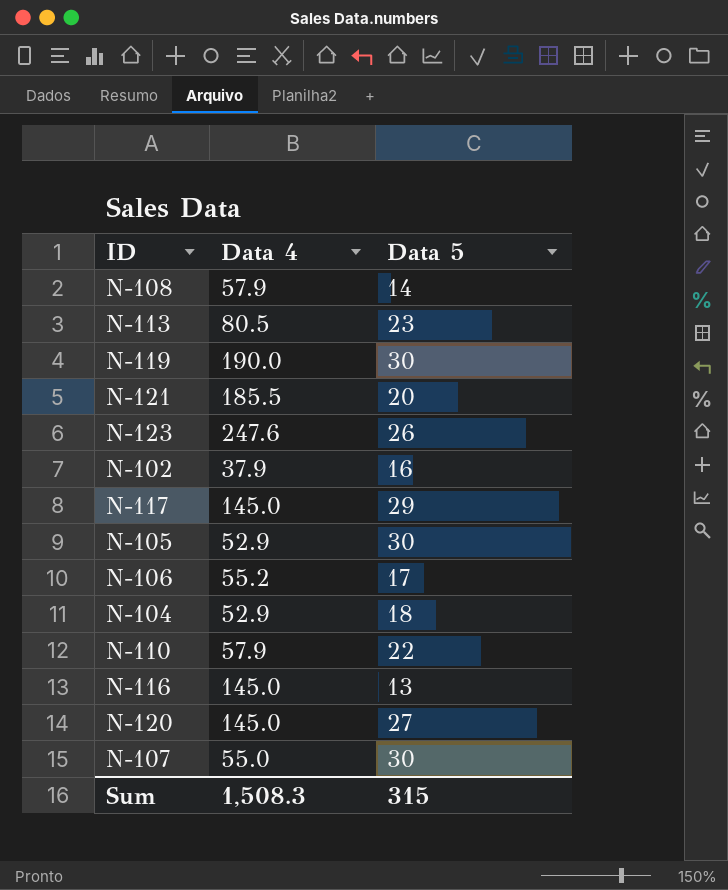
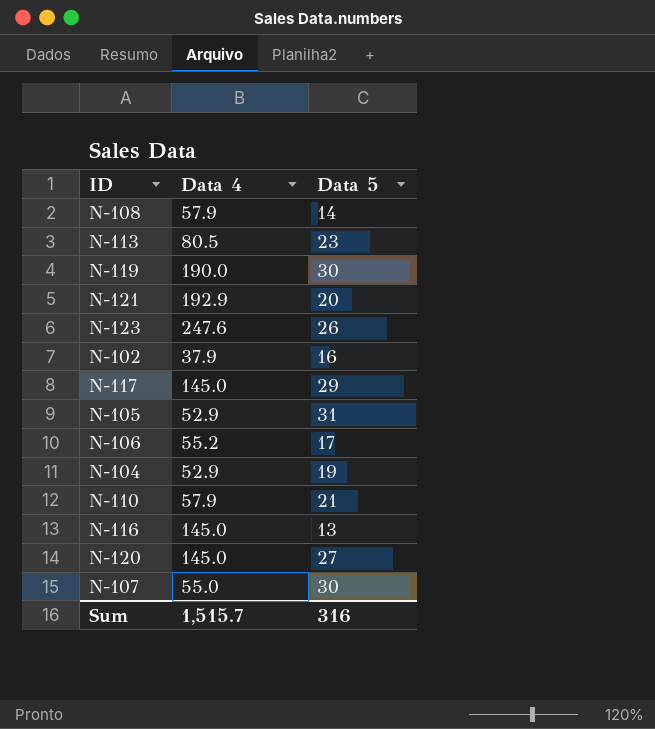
N-121 | Data 4: 185.5 -> 192.9
N-105 | Data 5: 30 -> 31
N-104 | Data 5: 18 -> 19
N-110 | Data 5: 22 -> 21
Sum | Data 4: 1,508.3 -> 1,515.7
Sum | Data 5: 315 -> 316

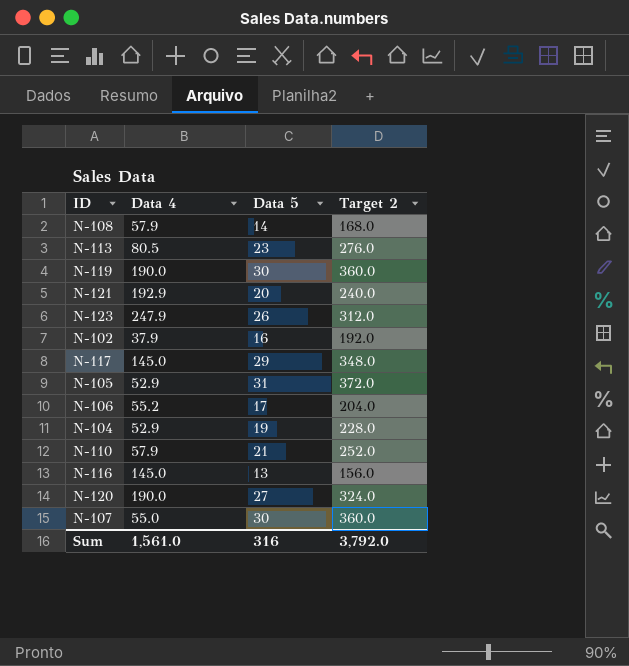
column Target 2 | formula: none -> [Data 5] * 12
N-123 | Data 4: 247.6 -> 247.9
N-120 | Data 4: 145.0 -> 190.0
Sum | Data 4: 1,515.7 -> 1,561.0

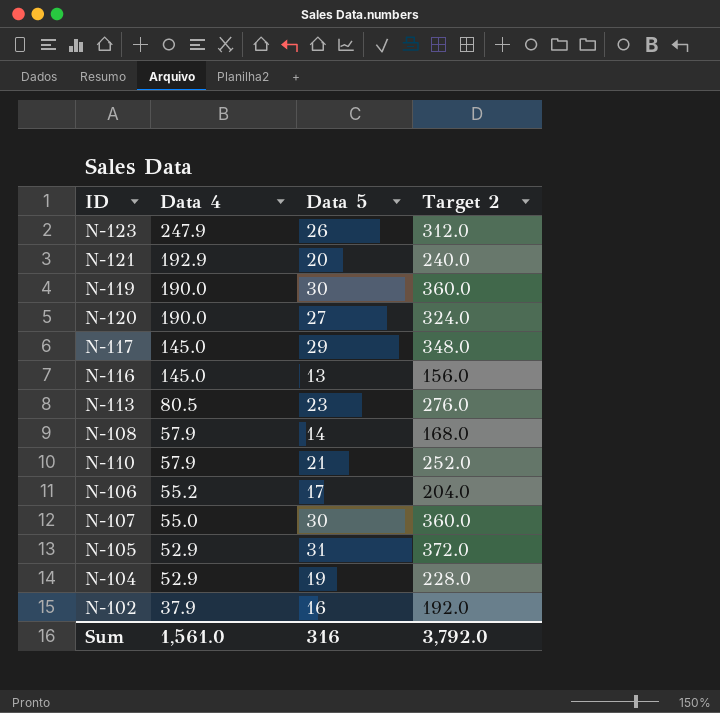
row order: none -> Data 4 descending

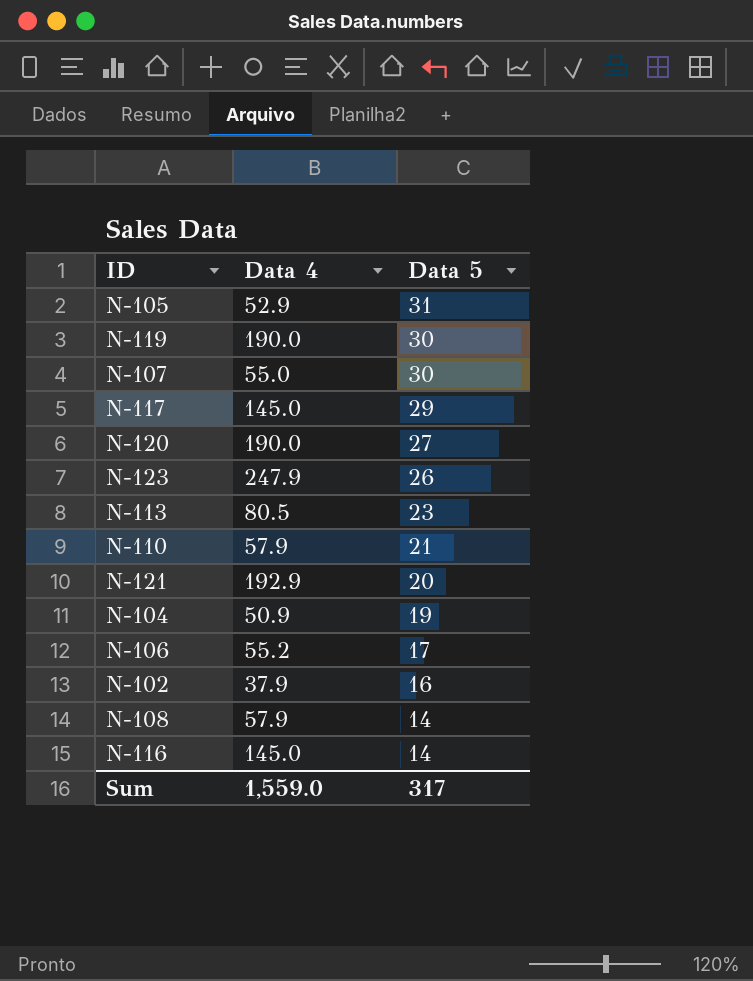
row order: Data 4 descending -> Data 5 descending
column Target 2 | formula: [Data 5] * 12 -> none
N-104 | Data 4: 52.9 -> 50.9
N-116 | Data 5: 13 -> 14
Sum | Data 4: 1,561.0 -> 1,559.0
Sum | Data 5: 316 -> 317

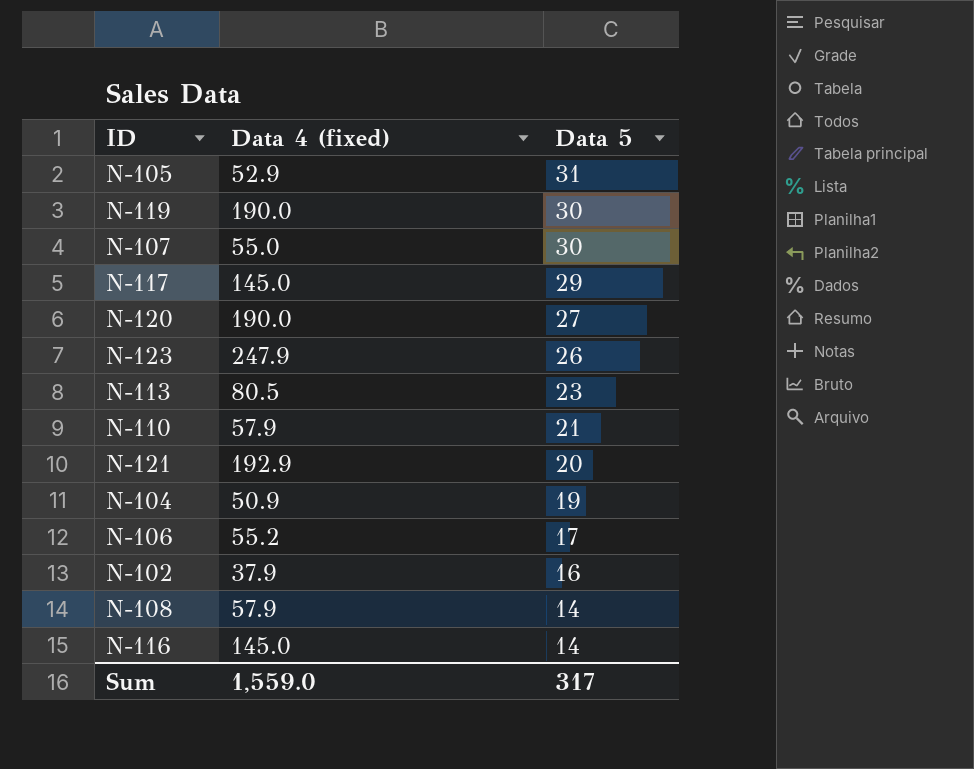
column name: Data 4 -> Data 4 (fixed)

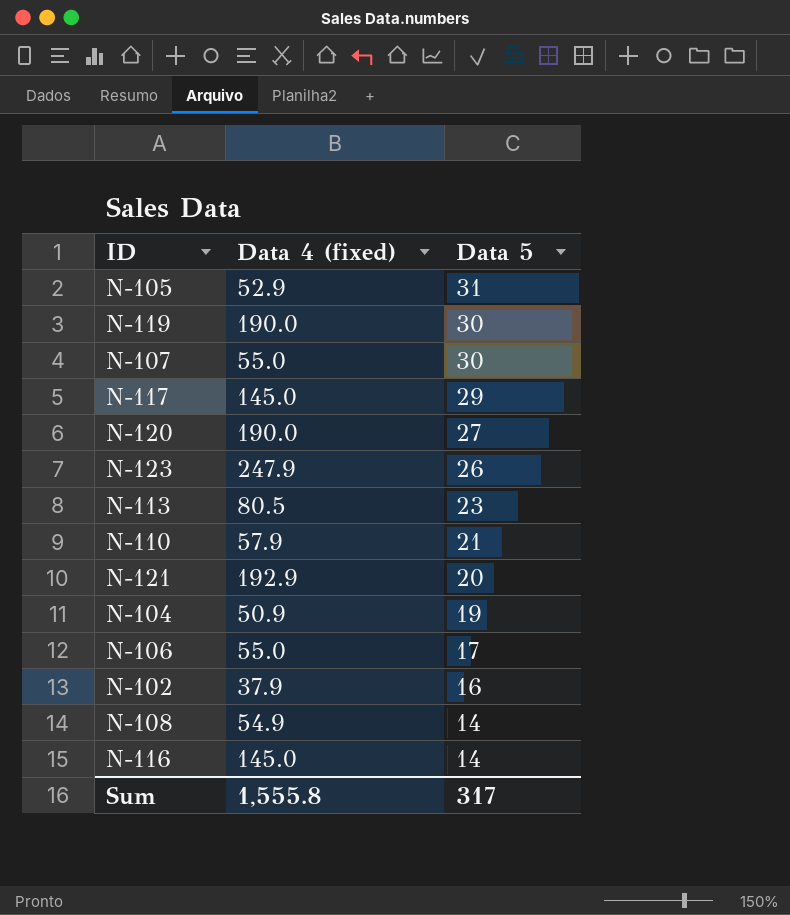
N-106 | Data 4 (fixed): 55.2 -> 55.0
N-108 | Data 4 (fixed): 57.9 -> 54.9
Sum | Data 4 (fixed): 1,559.0 -> 1,555.8

